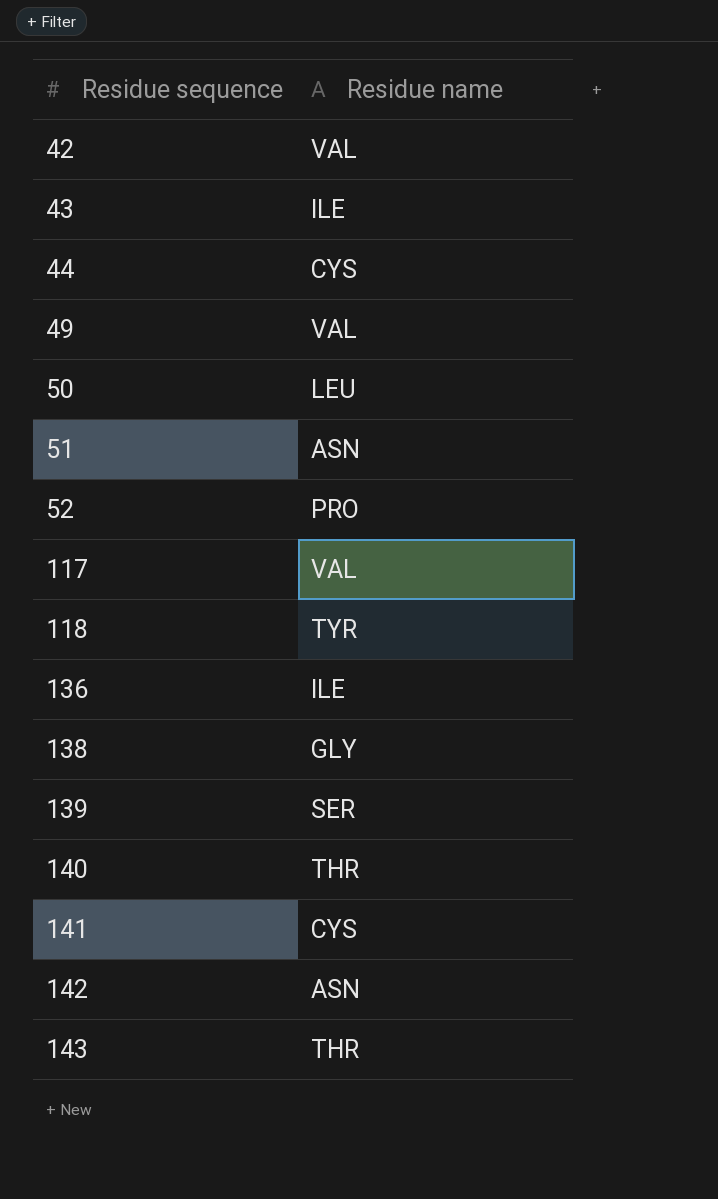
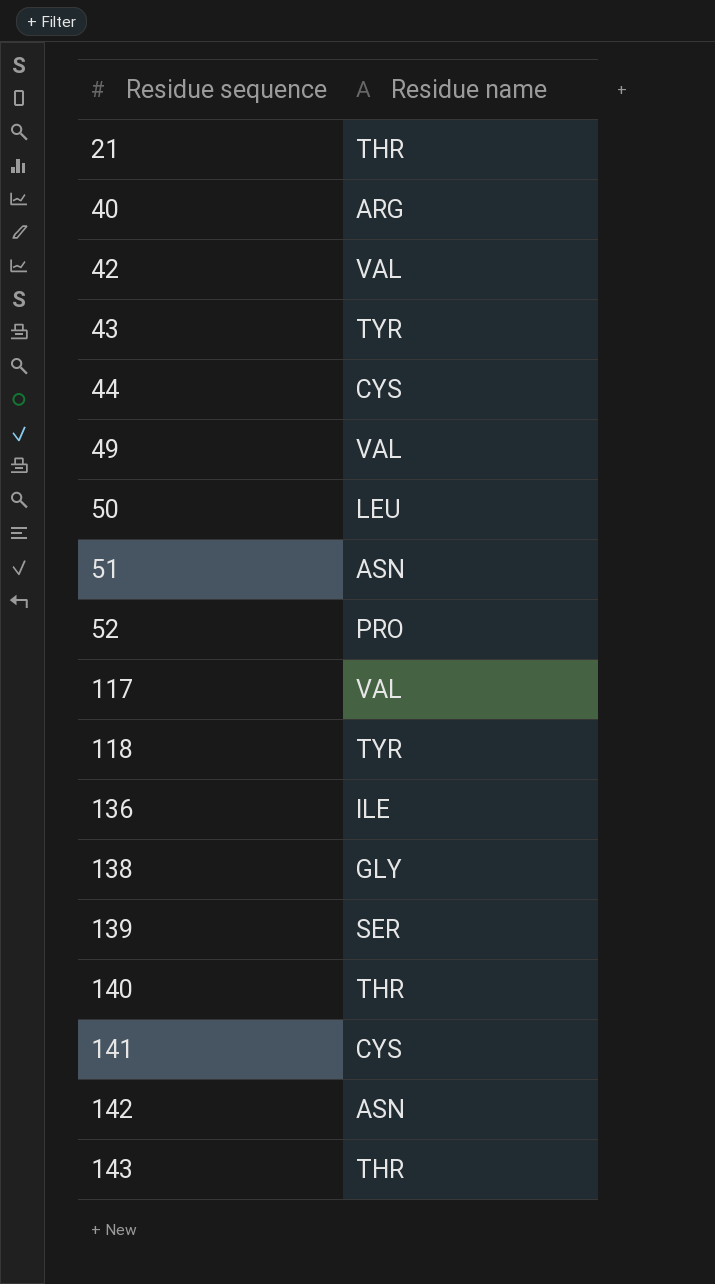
row 21: none -> THR
row 40: none -> ARG
43 | Residue name: ILE -> TYR

